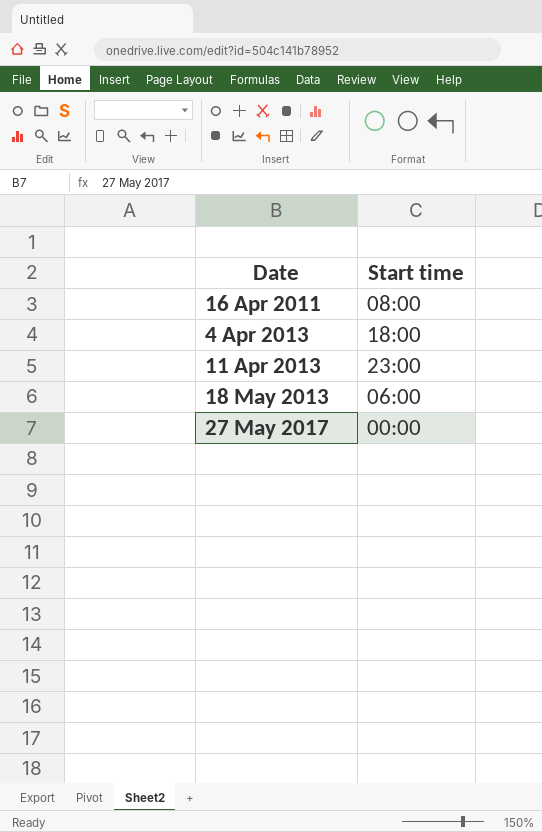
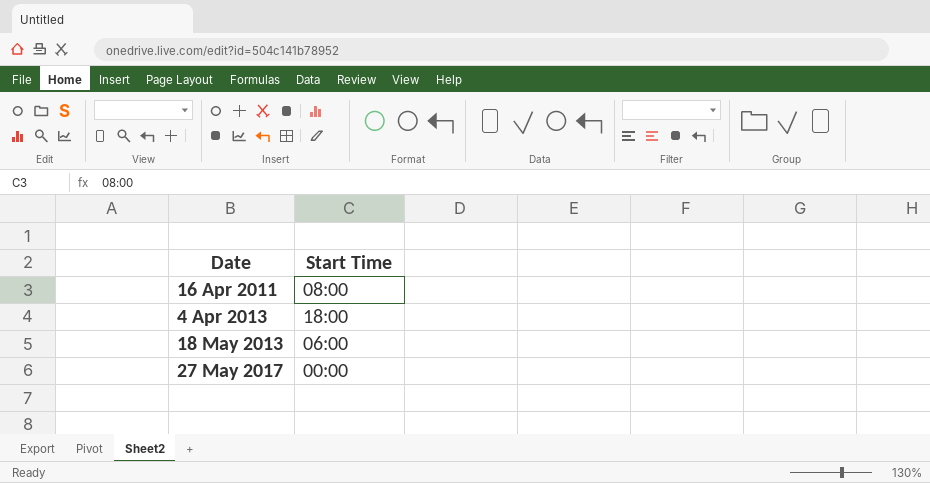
column name: Start time -> Start Time
row 11 Apr 2013: 23:00 -> none

